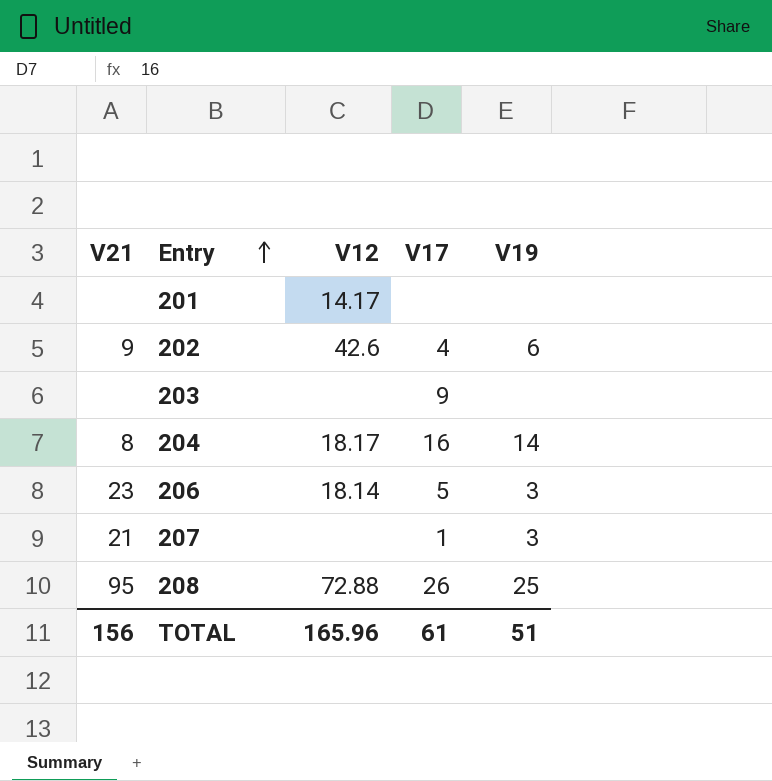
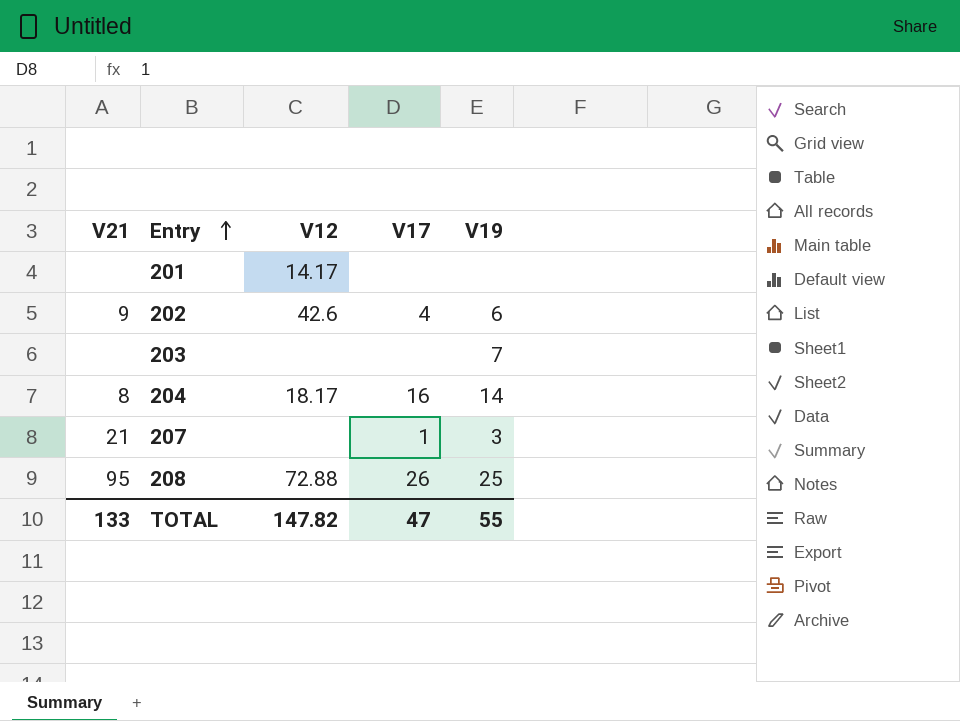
row 206: 23 | 18.14 | 5 | 3 -> none
203 | V17: 9 -> none
203 | V19: none -> 7
TOTAL | V21: 156 -> 133
TOTAL | V12: 165.96 -> 147.82
TOTAL | V17: 61 -> 47
TOTAL | V19: 51 -> 55

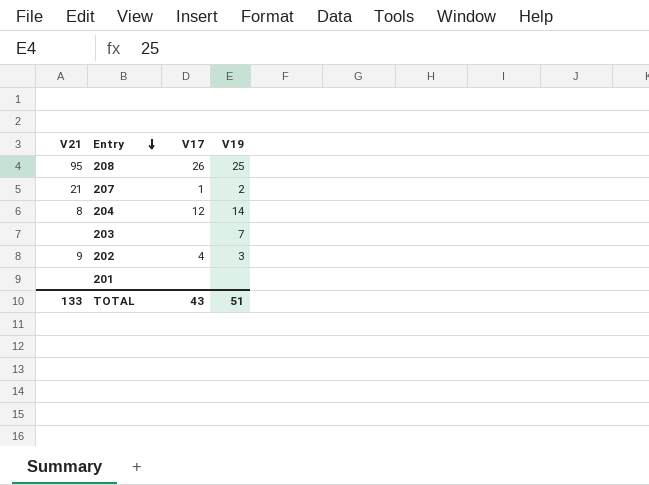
row order: Entry ascending -> Entry descending
column V12 | position: 3 -> none
207 | V19: 3 -> 2
204 | V17: 16 -> 12
202 | V19: 6 -> 3
TOTAL | V17: 47 -> 43
TOTAL | V19: 55 -> 51

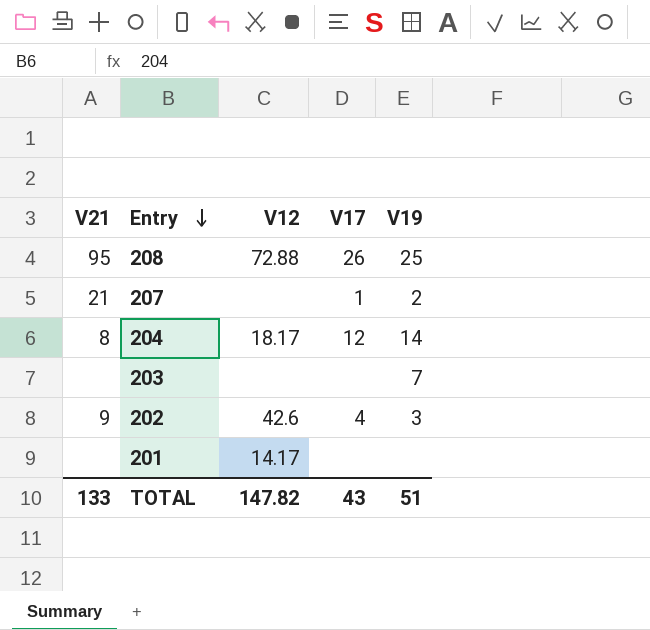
column V12 | position: none -> 3

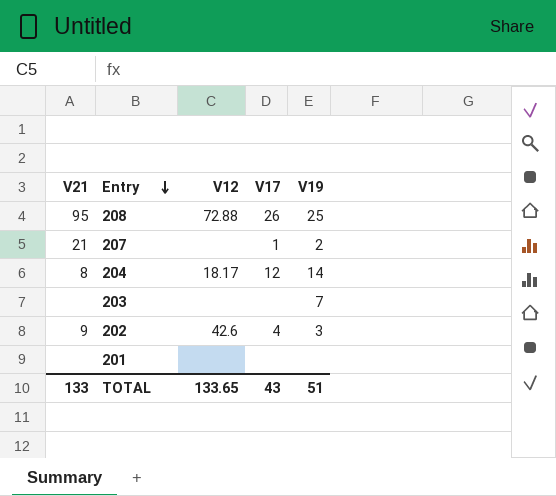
201 | V12: 14.17 -> none
TOTAL | V12: 147.82 -> 133.65

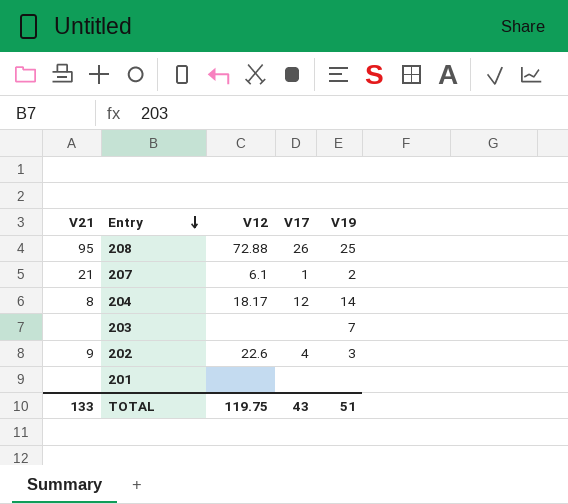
207 | V12: none -> 6.1
202 | V12: 42.6 -> 22.6
TOTAL | V12: 133.65 -> 119.75

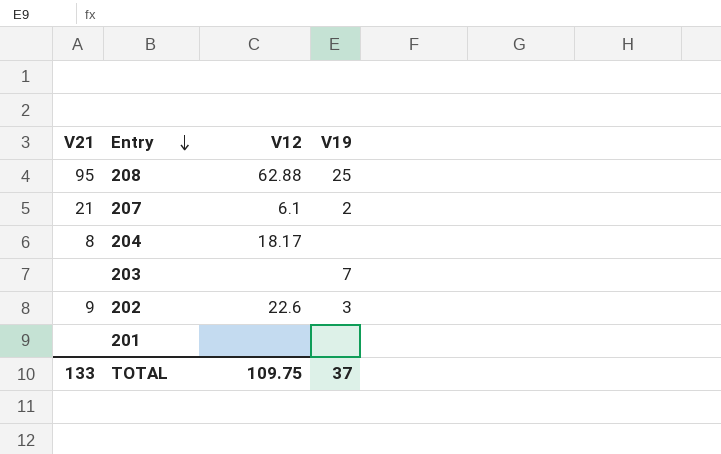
column V17 | position: 4 -> none
208 | V12: 72.88 -> 62.88
204 | V19: 14 -> none
TOTAL | V12: 119.75 -> 109.75
TOTAL | V19: 51 -> 37

